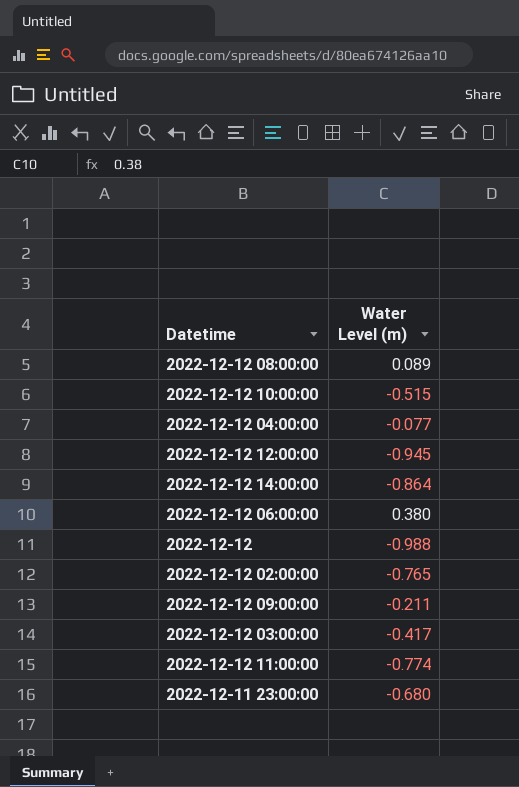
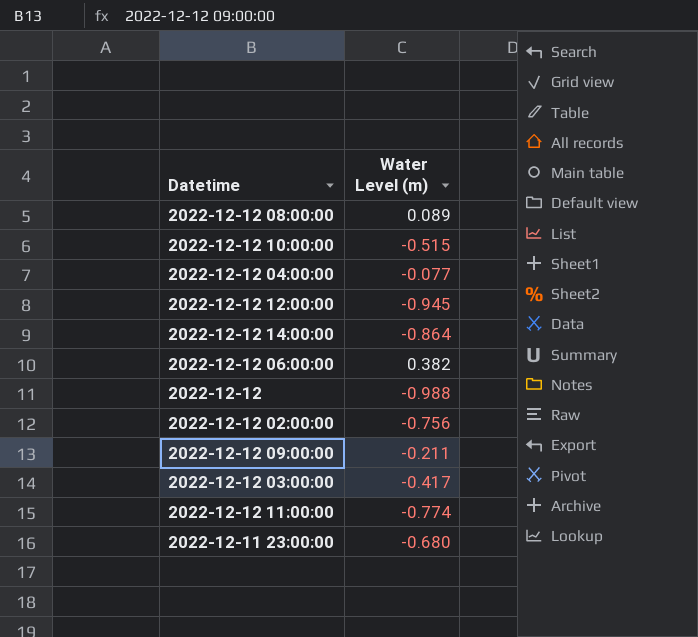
2022-12-12 06:00:00 | Water Level (m): 0.380 -> 0.382
2022-12-12 02:00:00 | Water Level (m): -0.765 -> -0.756

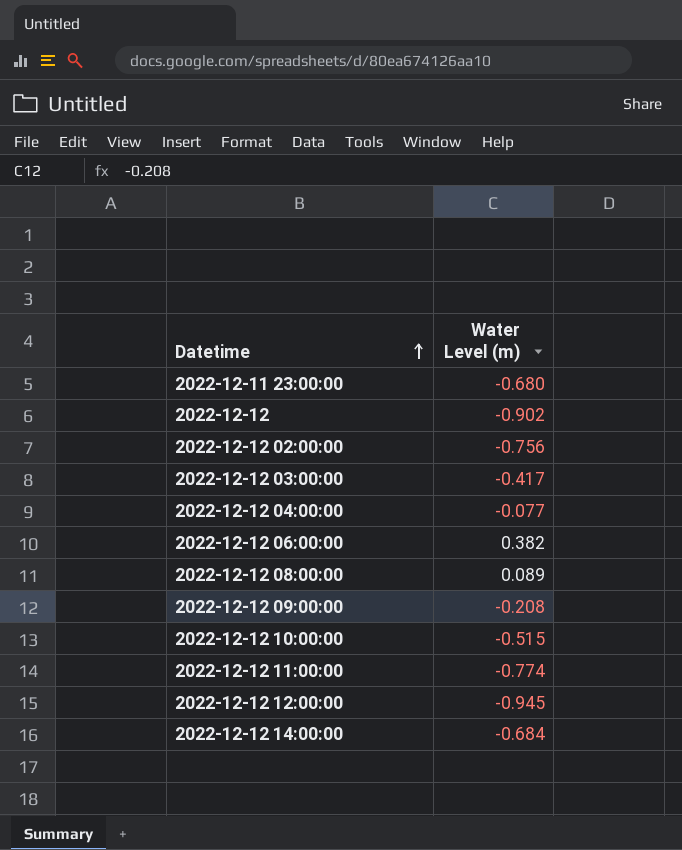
row order: none -> Datetime ascending
2022-12-12 | Water Level (m): -0.988 -> -0.902
2022-12-12 09:00:00 | Water Level (m): -0.211 -> -0.208
2022-12-12 14:00:00 | Water Level (m): -0.864 -> -0.684

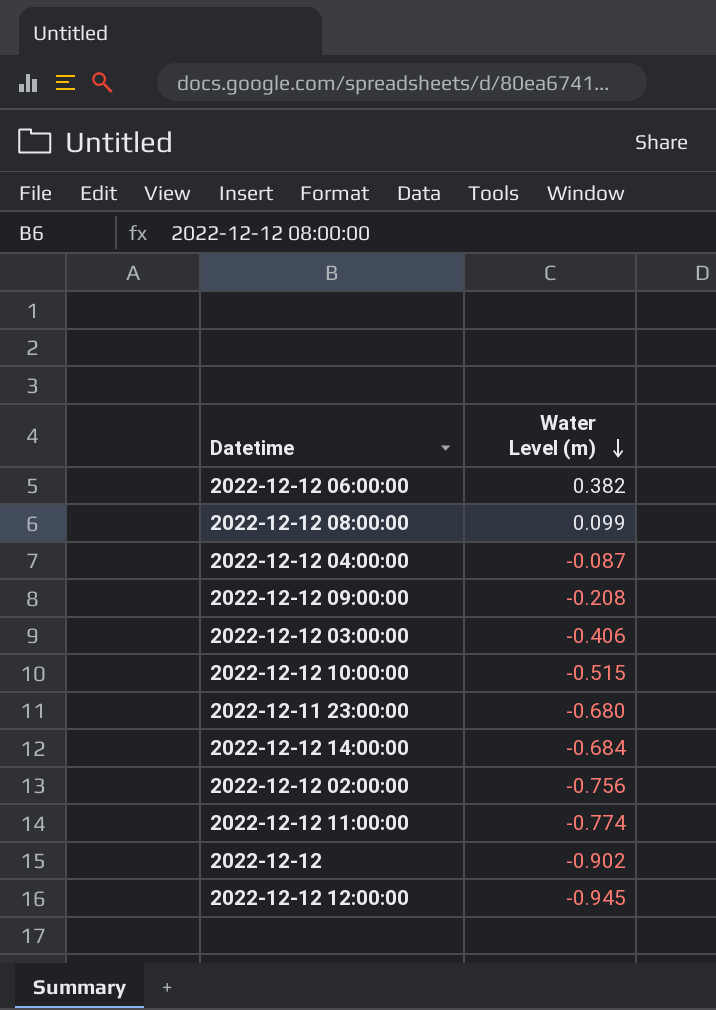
row order: Datetime ascending -> Water Level (m) descending
2022-12-12 08:00:00 | Water Level (m): 0.089 -> 0.099
2022-12-12 04:00:00 | Water Level (m): -0.077 -> -0.087
2022-12-12 03:00:00 | Water Level (m): -0.417 -> -0.406

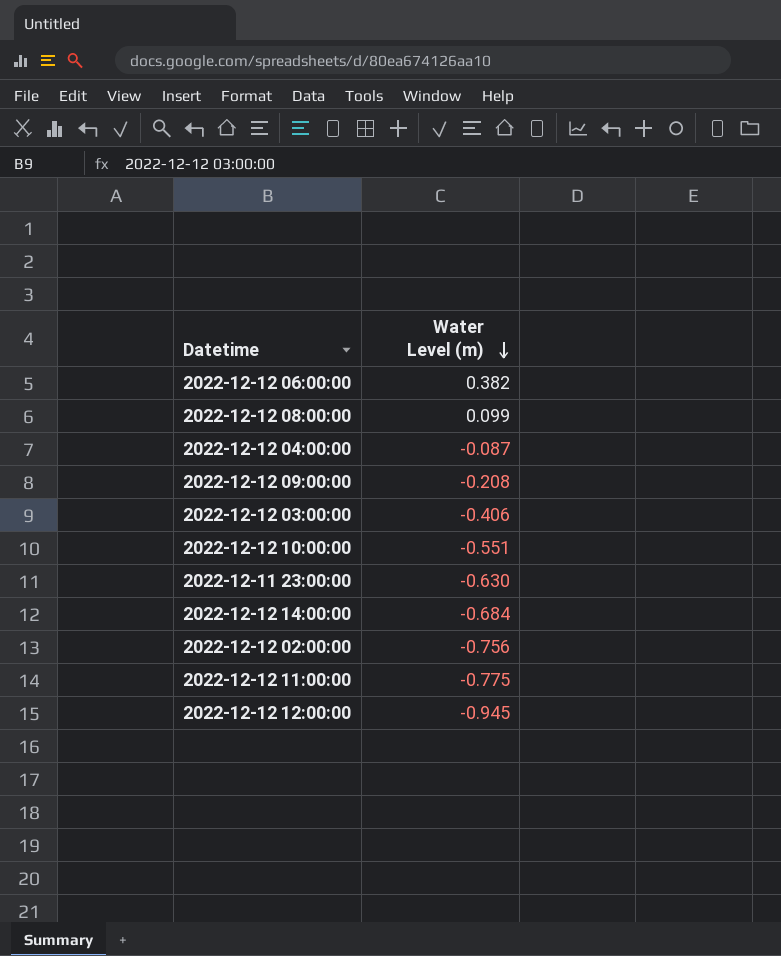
row 2022-12-12: -0.902 -> none
2022-12-12 10:00:00 | Water Level (m): -0.515 -> -0.551
2022-12-11 23:00:00 | Water Level (m): -0.680 -> -0.630
2022-12-12 11:00:00 | Water Level (m): -0.774 -> -0.775

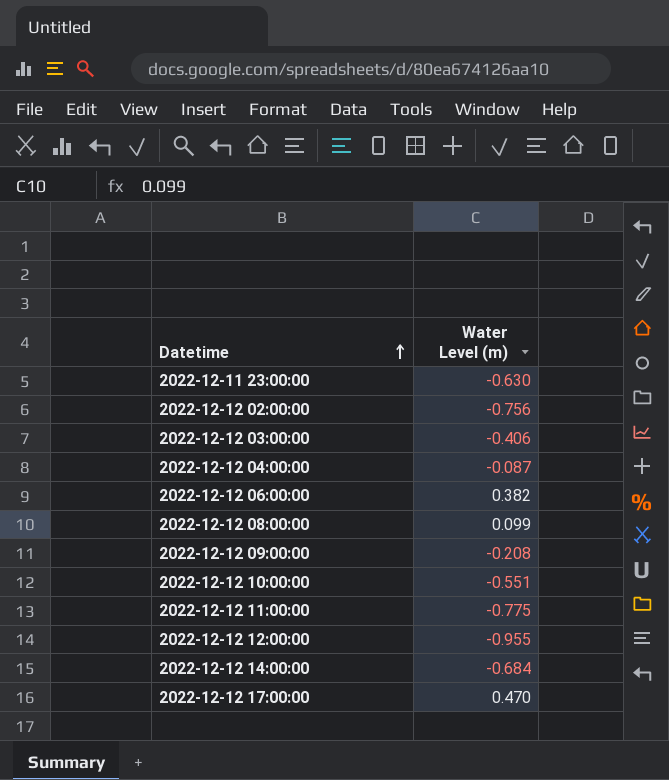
row order: Water Level (m) descending -> Datetime ascending
2022-12-12 12:00:00 | Water Level (m): -0.945 -> -0.955
row 2022-12-12 17:00:00: none -> 0.470

